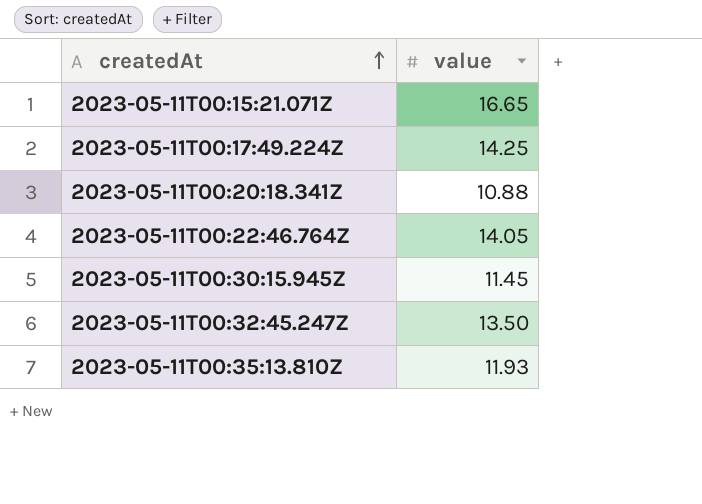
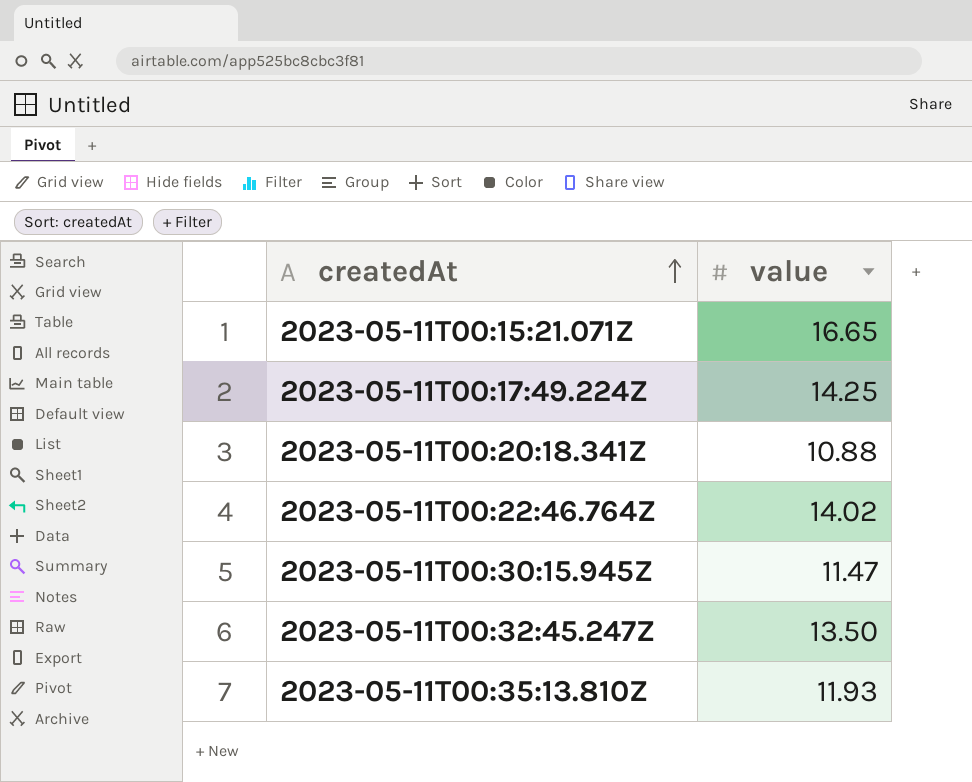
2023-05-11T00:22:46.764Z | value: 14.05 -> 14.02
2023-05-11T00:30:15.945Z | value: 11.45 -> 11.47

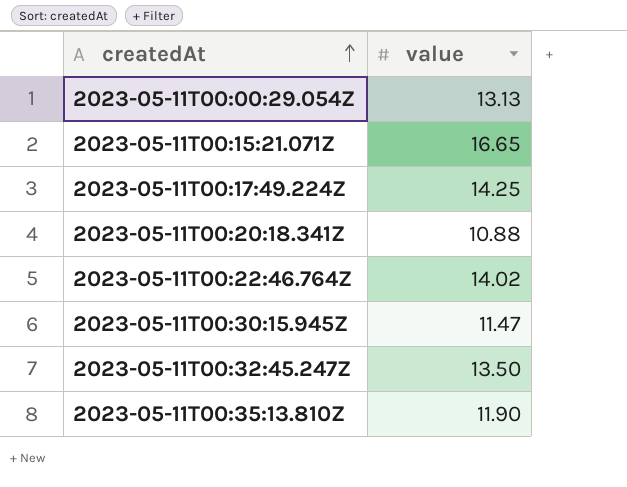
row 2023-05-11T00:00:29.054Z: none -> 13.13
2023-05-11T00:35:13.810Z | value: 11.93 -> 11.90

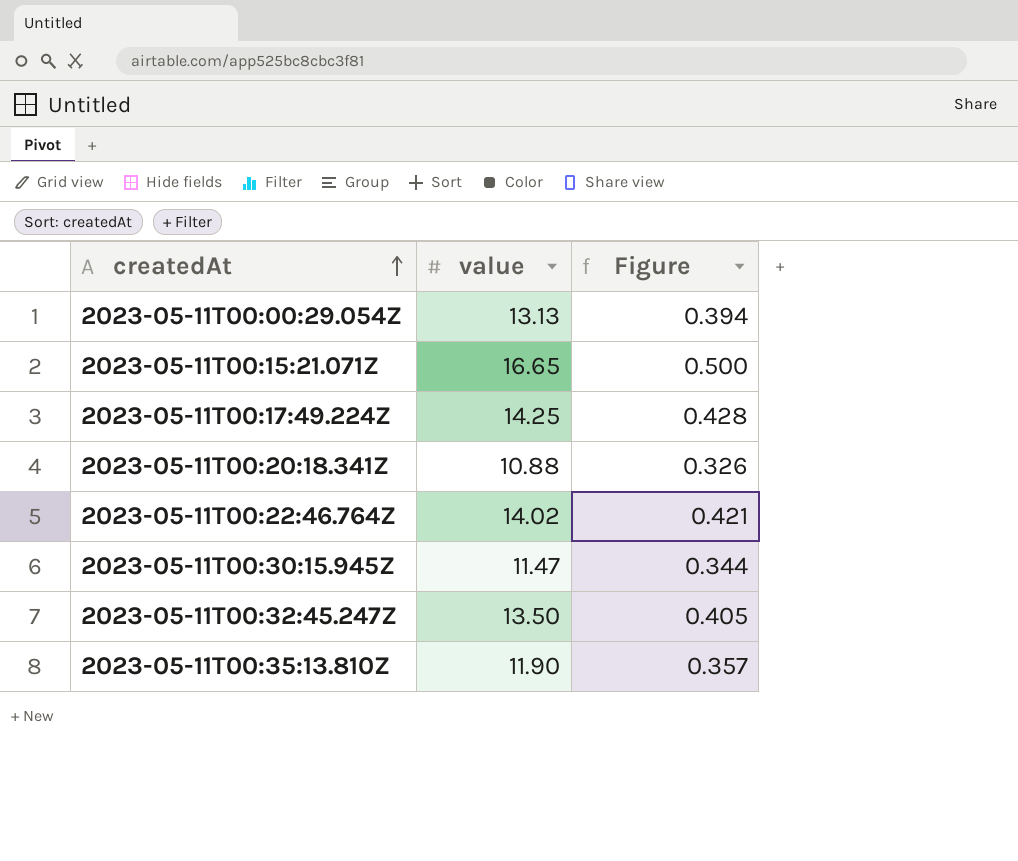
column Figure | formula: none -> [value] * 0.03

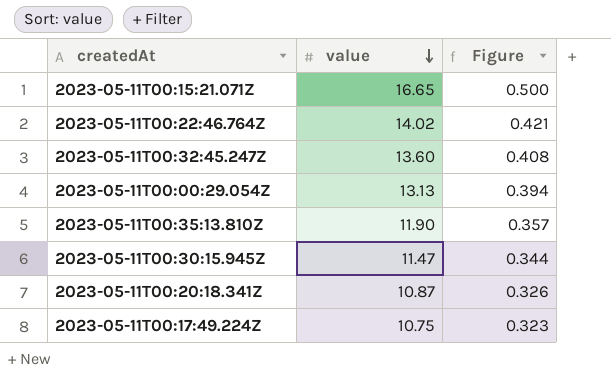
row order: createdAt ascending -> value descending
2023-05-11T00:32:45.247Z | value: 13.50 -> 13.60
2023-05-11T00:32:45.247Z | Figure: 0.405 -> 0.408
2023-05-11T00:20:18.341Z | value: 10.88 -> 10.87
2023-05-11T00:17:49.224Z | value: 14.25 -> 10.75
2023-05-11T00:17:49.224Z | Figure: 0.428 -> 0.323

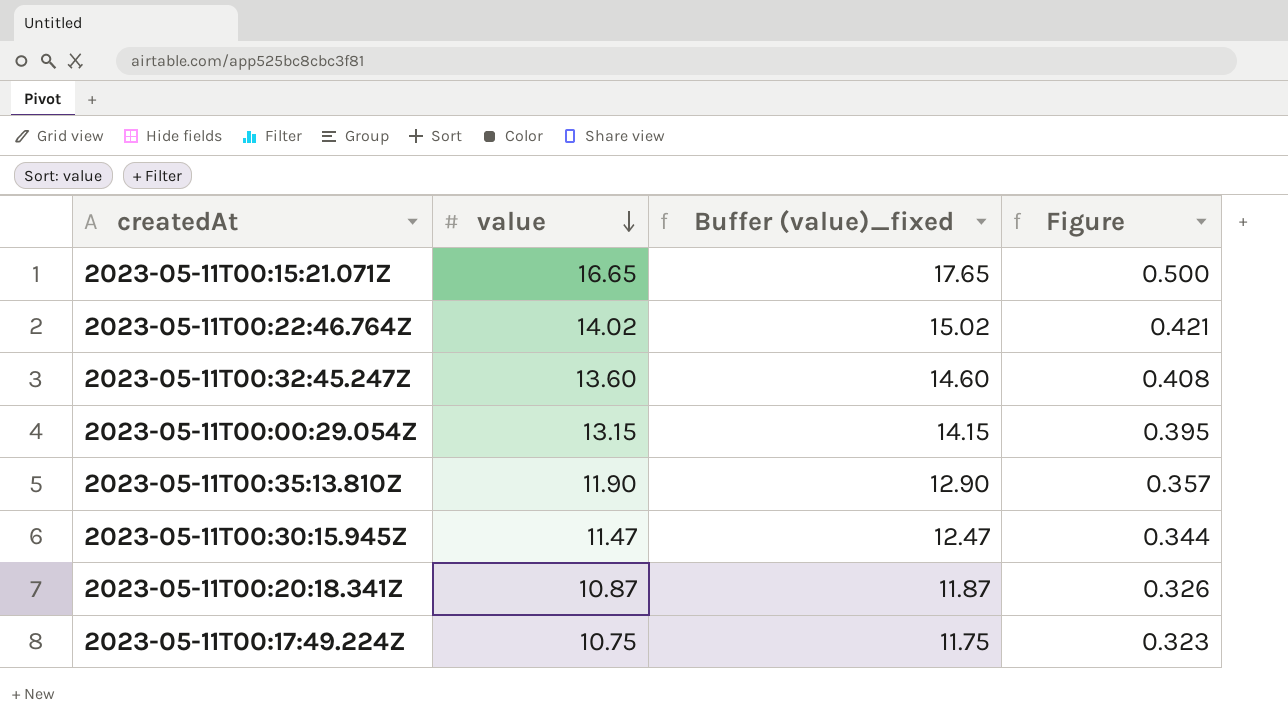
column Buffer (value)_fixed | formula: none -> [value] + 1
2023-05-11T00:00:29.054Z | value: 13.13 -> 13.15
2023-05-11T00:00:29.054Z | Figure: 0.394 -> 0.395

